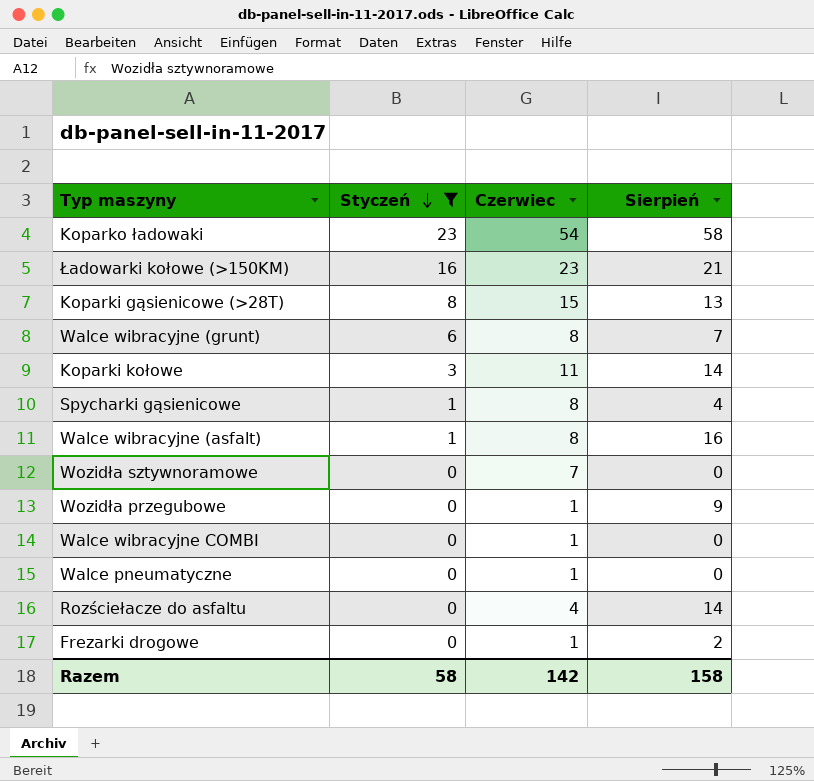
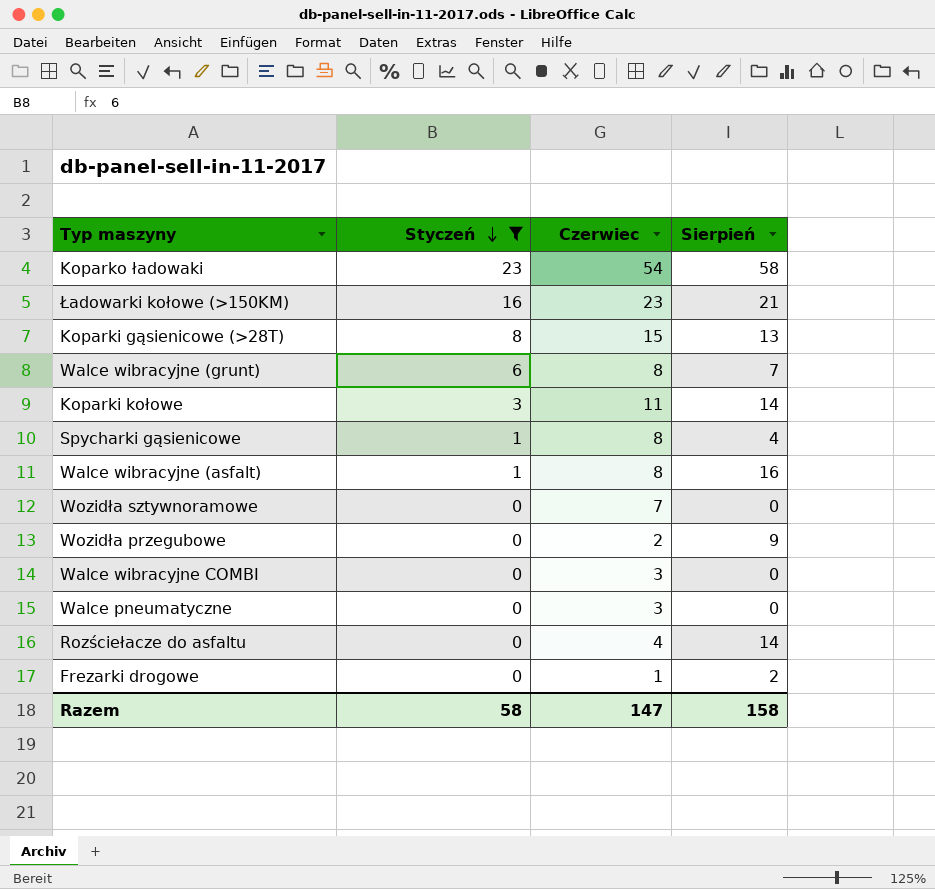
Wozidła przegubowe | Czerwiec: 1 -> 2
Walce wibracyjne COMBI | Czerwiec: 1 -> 3
Walce pneumatyczne | Czerwiec: 1 -> 3
Razem | Czerwiec: 142 -> 147

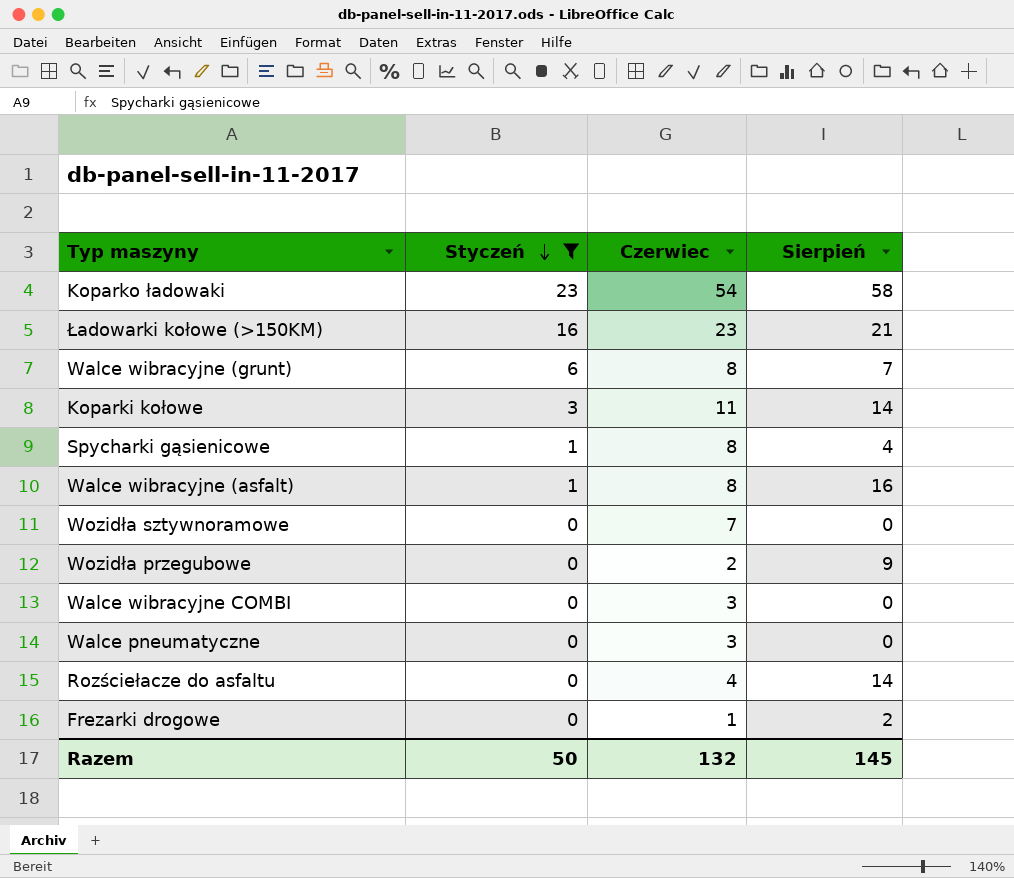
row Koparki gąsienicowe (>28T): 8 | 15 | 13 -> none
Razem | Styczeń: 58 -> 50
Razem | Czerwiec: 147 -> 132
Razem | Sierpień: 158 -> 145

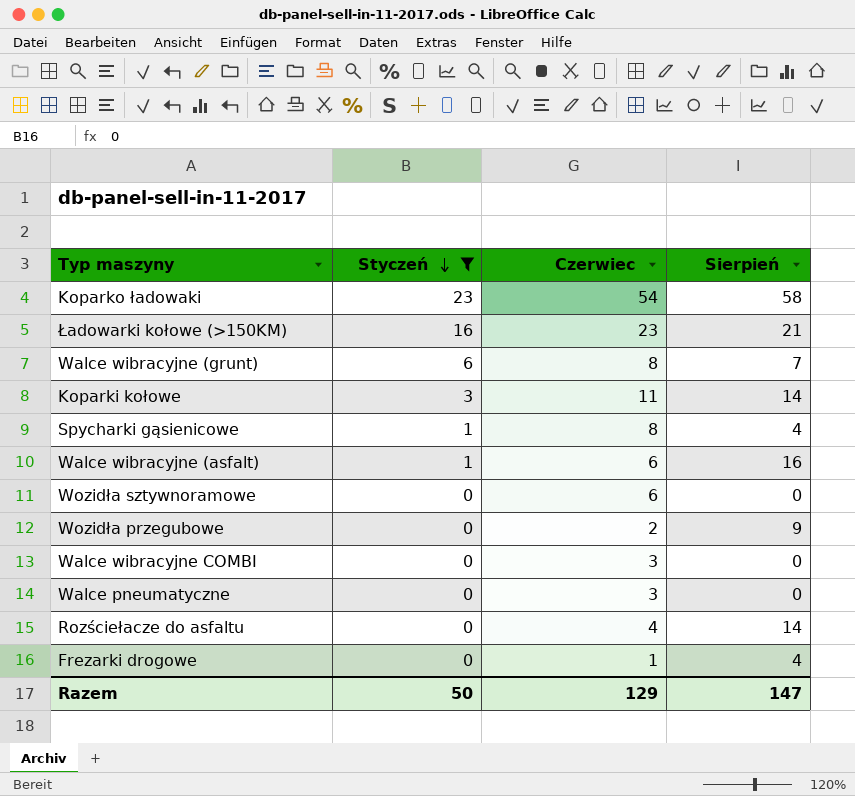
Walce wibracyjne (asfalt) | Czerwiec: 8 -> 6
Wozidła sztywnoramowe | Czerwiec: 7 -> 6
Frezarki drogowe | Sierpień: 2 -> 4
Razem | Czerwiec: 132 -> 129
Razem | Sierpień: 145 -> 147

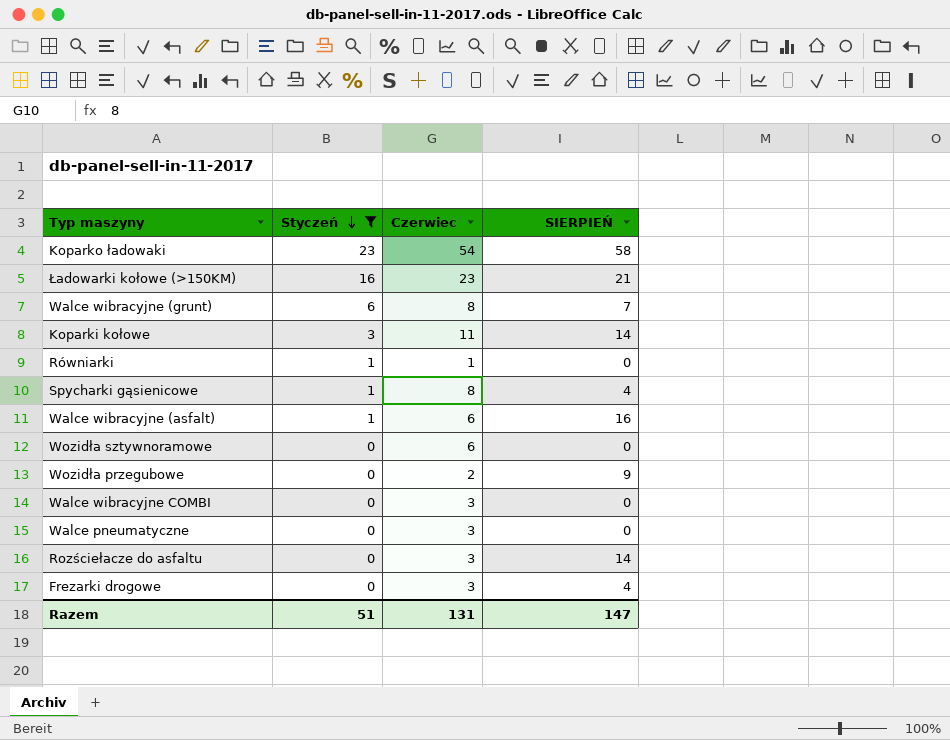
column name: Sierpień -> SIERPIEŃ
row Równiarki: none -> 1 | 1 | 0
Rozściełacze do asfaltu | Czerwiec: 4 -> 3
Frezarki drogowe | Czerwiec: 1 -> 3
Razem | Styczeń: 50 -> 51
Razem | Czerwiec: 129 -> 131

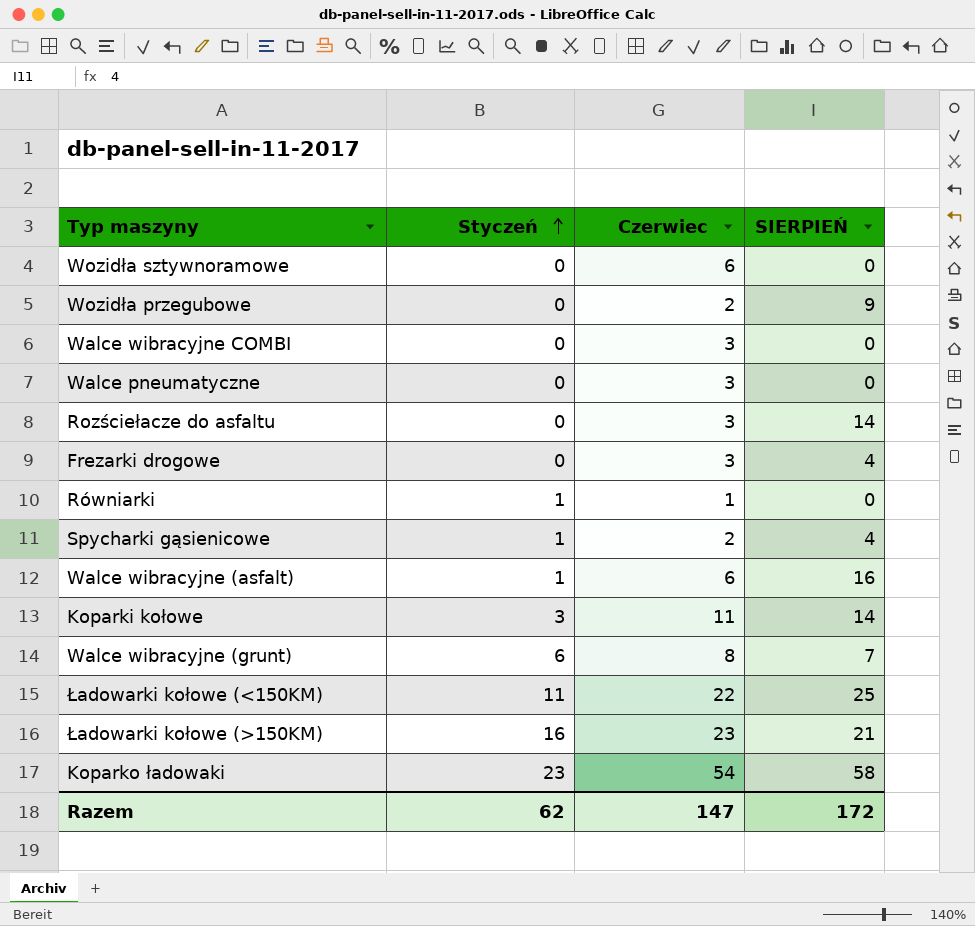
filter: Styczeń != 11 -> none
row order: Styczeń descending -> Styczeń ascending
Spycharki gąsienicowe | Czerwiec: 8 -> 2
Razem | Styczeń: 51 -> 62
Razem | Czerwiec: 131 -> 147
Razem | SIERPIEŃ: 147 -> 172

